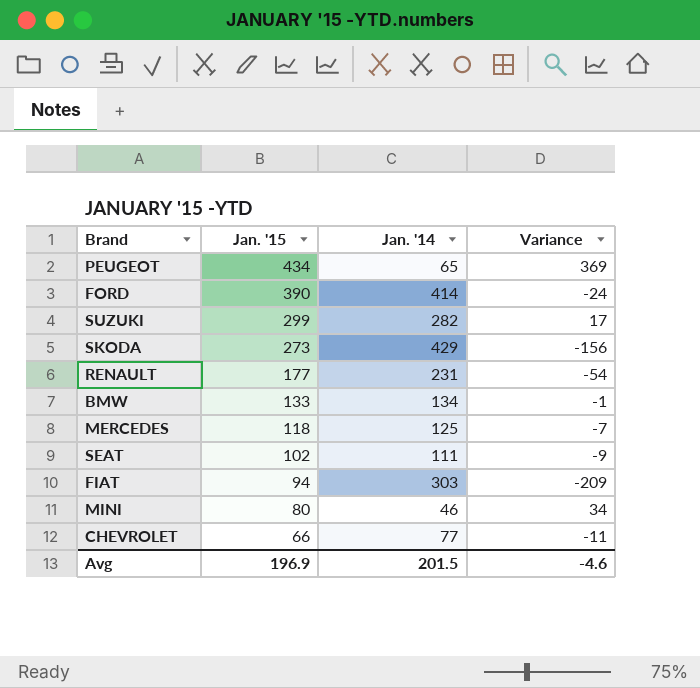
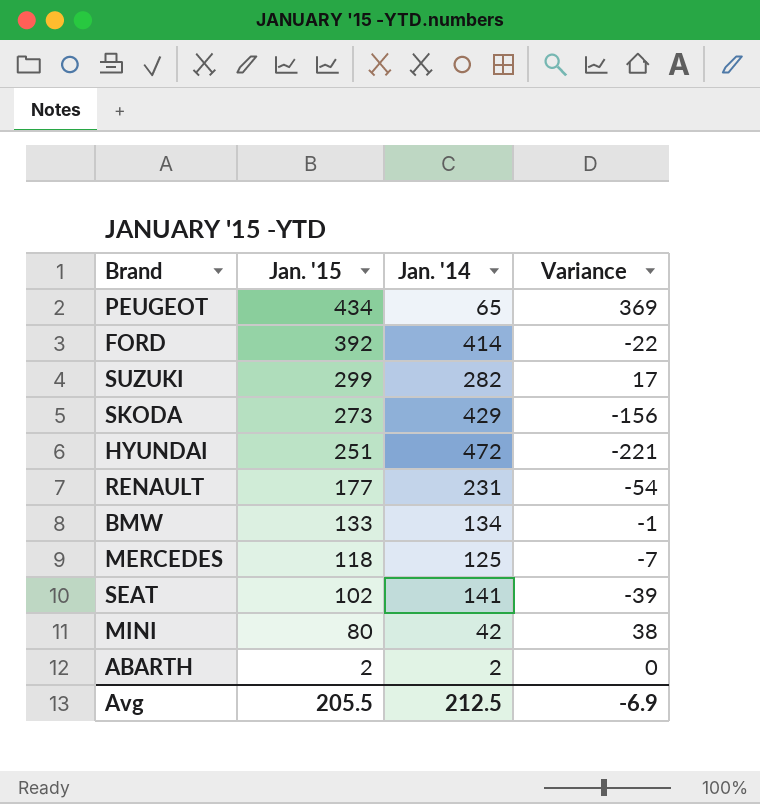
row FIAT: 94 | 303 | -209 -> none
row CHEVROLET: 66 | 77 | -11 -> none
FORD | Jan. '15: 390 -> 392
FORD | Variance: -24 -> -22
row HYUNDAI: none -> 251 | 472 | -221
SEAT | Jan. '14: 111 -> 141
SEAT | Variance: -9 -> -39
MINI | Jan. '14: 46 -> 42
MINI | Variance: 34 -> 38
row ABARTH: none -> 2 | 2 | 0
Avg | Jan. '15: 196.9 -> 205.5
Avg | Jan. '14: 201.5 -> 212.5
Avg | Variance: -4.6 -> -6.9

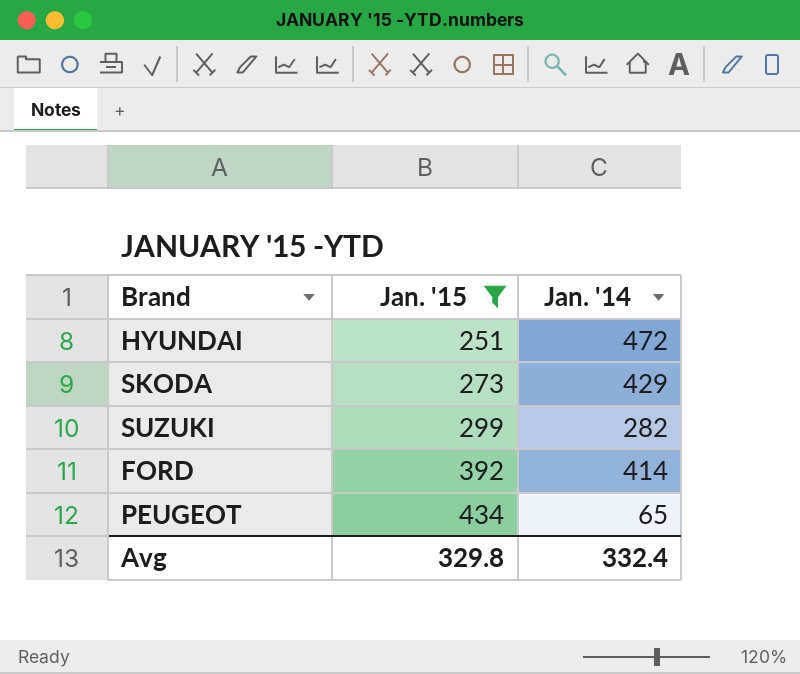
filter: none -> Jan. '15 >= 251
row order: Jan. '15 descending -> Jan. '15 ascending
column Variance | formula: [Jan. '15] - [Jan. '14] -> none
Avg | Jan. '15: 205.5 -> 329.8
Avg | Jan. '14: 212.5 -> 332.4

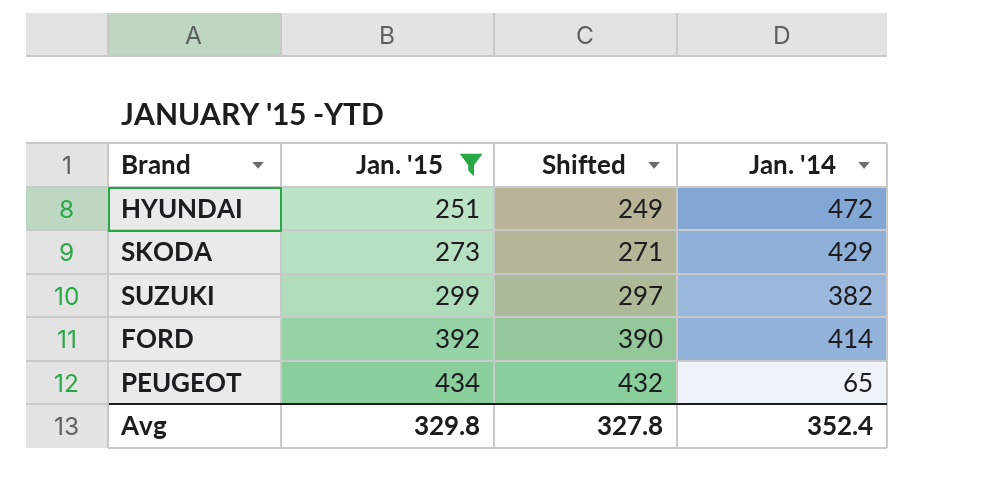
column Shifted | formula: none -> [Jan. '15] - 2
SUZUKI | Jan. '14: 282 -> 382
Avg | Jan. '14: 332.4 -> 352.4

